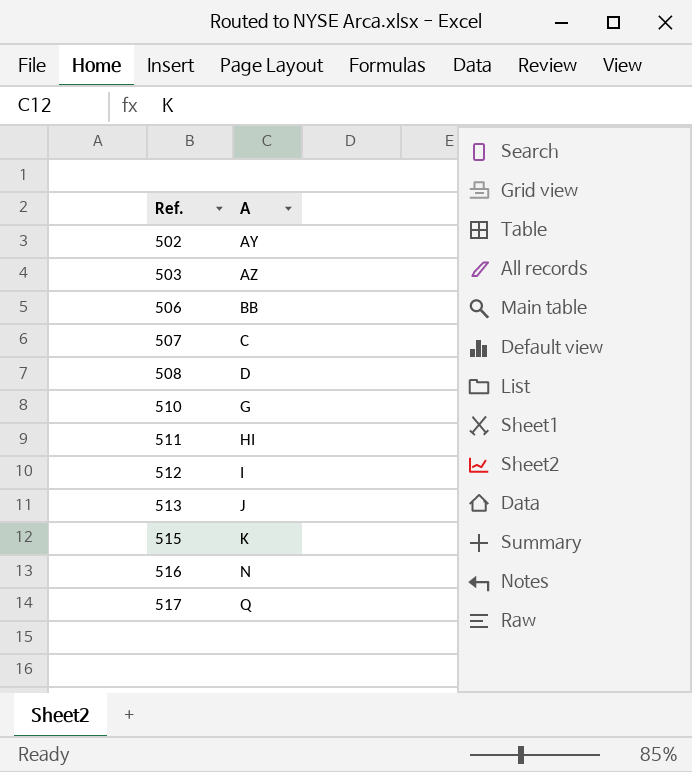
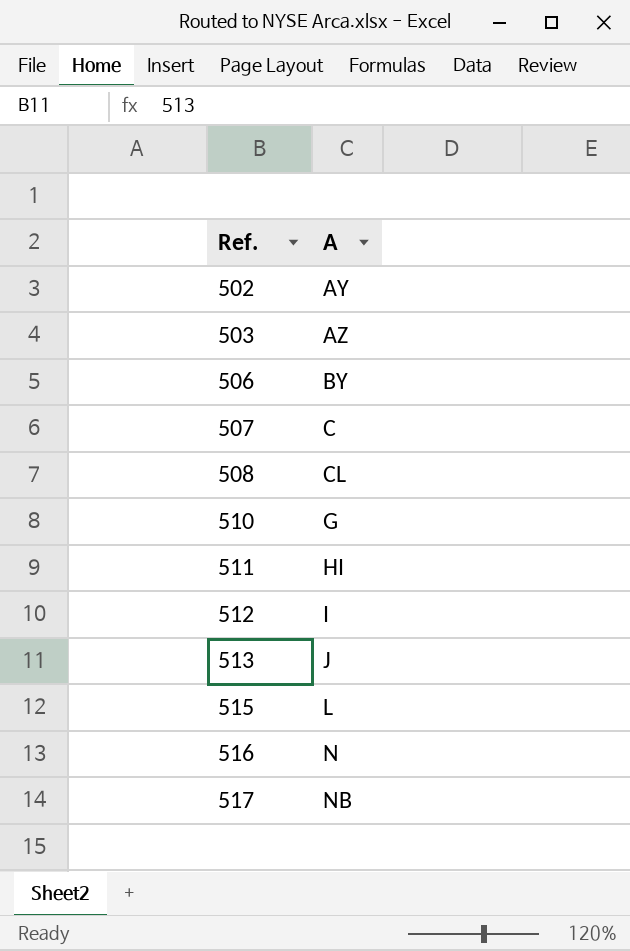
506 | A: BB -> BY
508 | A: D -> CL
515 | A: K -> L
517 | A: Q -> NB

